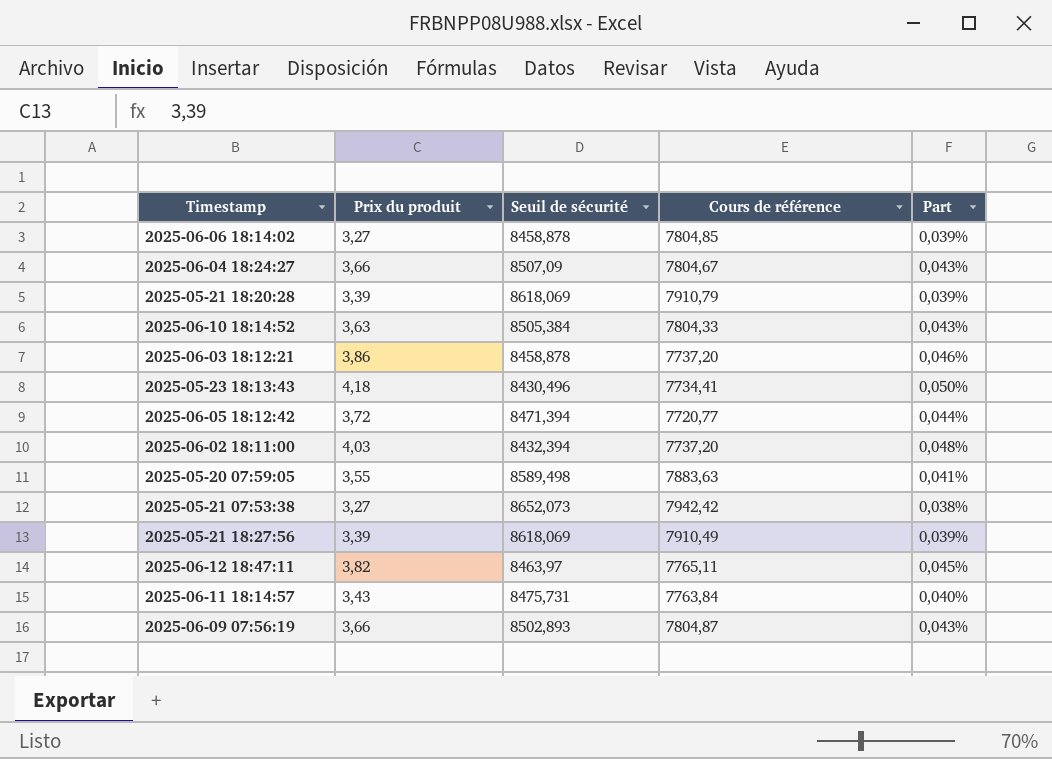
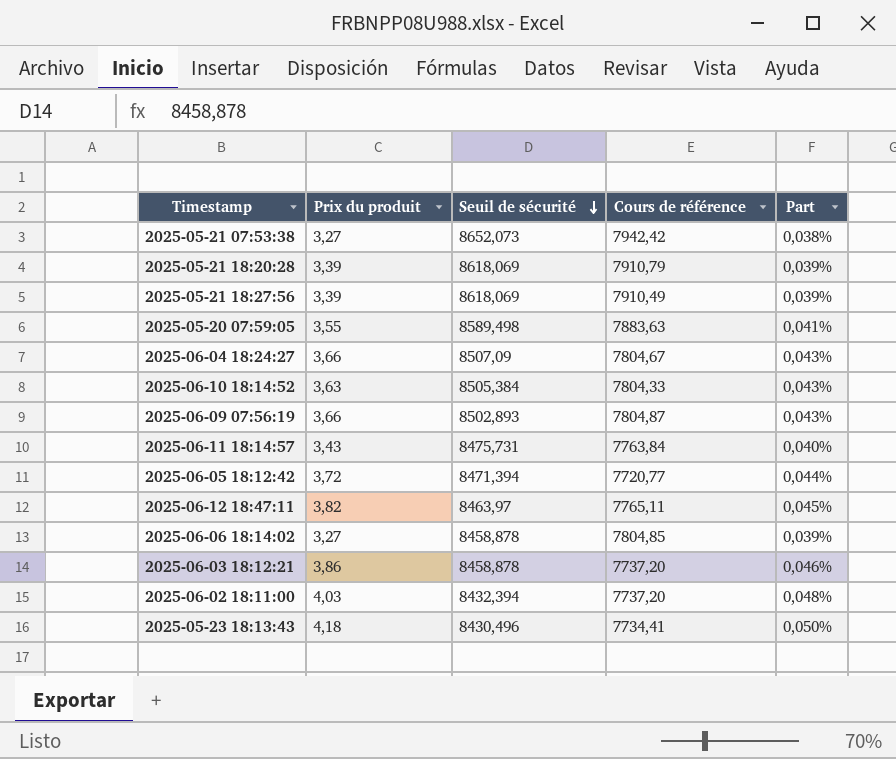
row order: none -> Seuil de sécurité descending

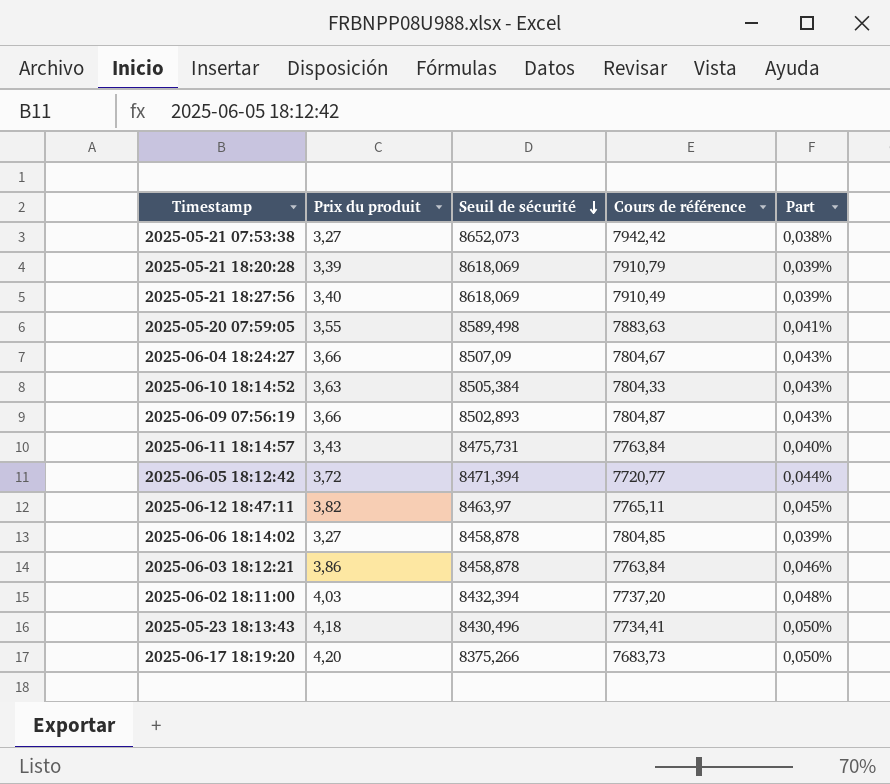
2025-05-21 18:27:56 | Prix du produit: 3,39 -> 3,40
2025-06-03 18:12:21 | Cours de référence: 7737,20 -> 7763,84
row 2025-06-17 18:19:20: none -> 4,20 | 8375,266 | 7683,73 | 0,050%

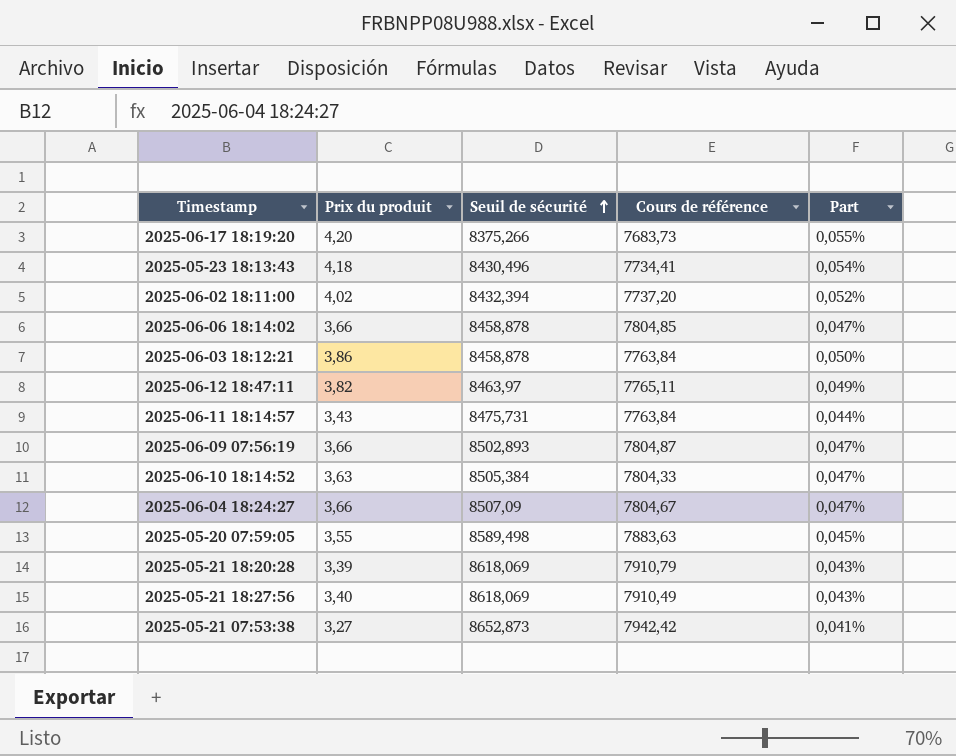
row order: Seuil de sécurité descending -> Seuil de sécurité ascending
column Part | formula: [Prix du produit] / [Seuil de sécurité] -> [Prix du produit] / [Cours de référence]
row 2025-06-05 18:12:42: 3,72 | 8471,394 | 7720,77 | 0,044% -> none
2025-06-02 18:11:00 | Prix du produit: 4,03 -> 4,02
2025-06-06 18:14:02 | Prix du produit: 3,27 -> 3,66
2025-05-21 07:53:38 | Seuil de sécurité: 8652,073 -> 8652,873

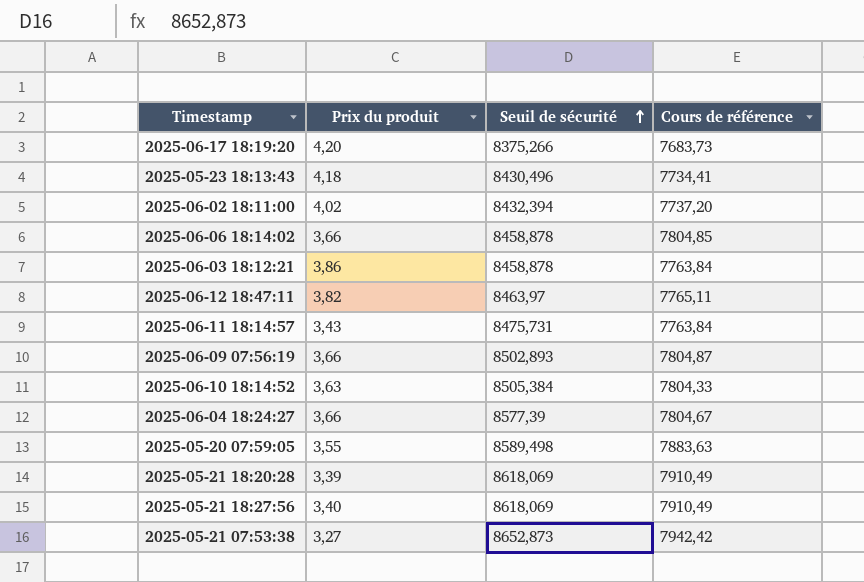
column Part | formula: [Prix du produit] / [Cours de référence] -> none
2025-06-04 18:24:27 | Seuil de sécurité: 8507,09 -> 8577,39
2025-05-21 18:20:28 | Cours de référence: 7910,79 -> 7910,49

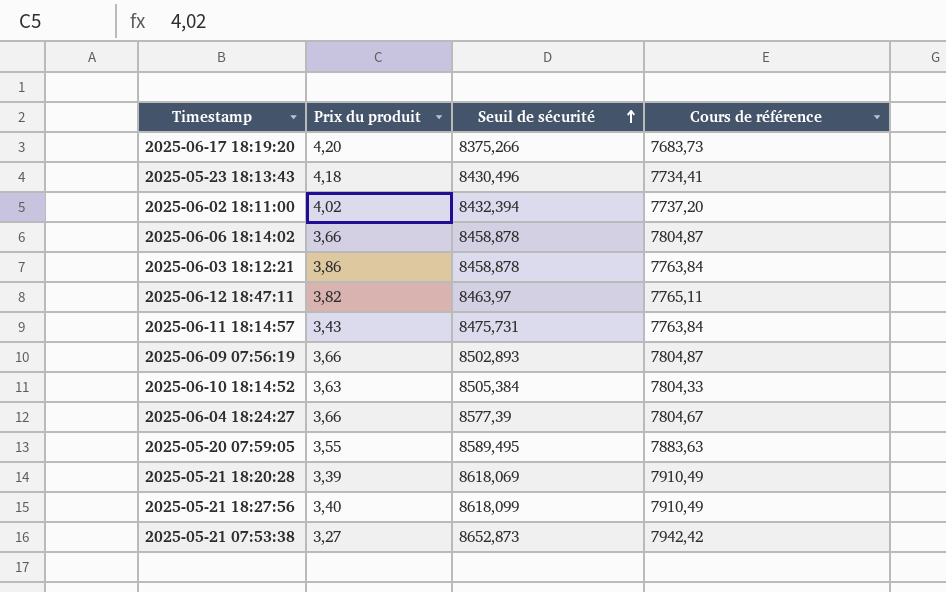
2025-06-06 18:14:02 | Cours de référence: 7804,85 -> 7804,87
2025-05-20 07:59:05 | Seuil de sécurité: 8589,498 -> 8589,495
2025-05-21 18:27:56 | Seuil de sécurité: 8618,069 -> 8618,099

